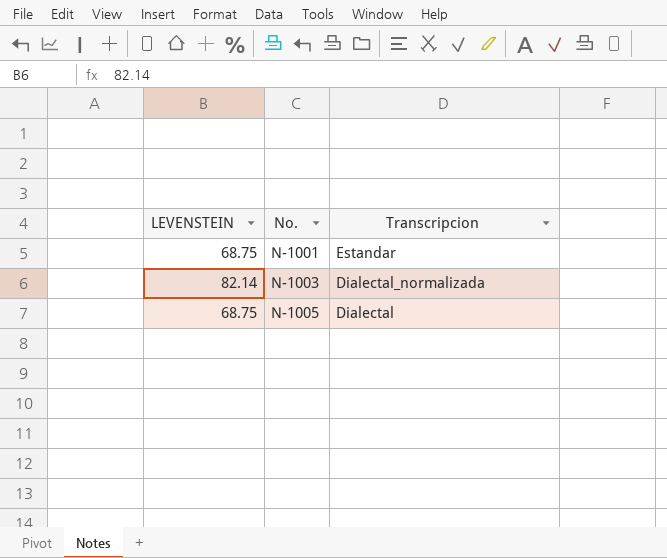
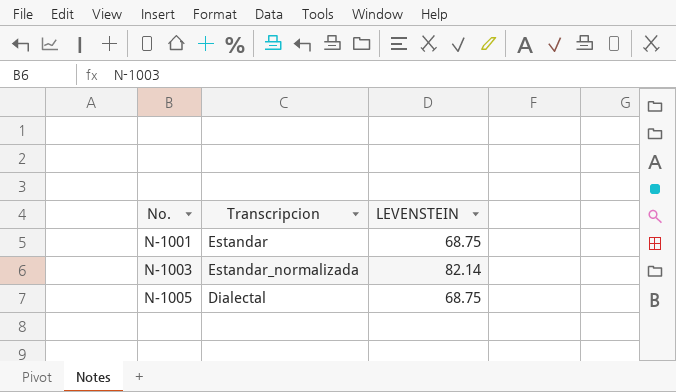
column LEVENSTEIN | position: 1 -> 3
N-1003 | Transcripcion: Dialectal_normalizada -> Estandar_normalizada

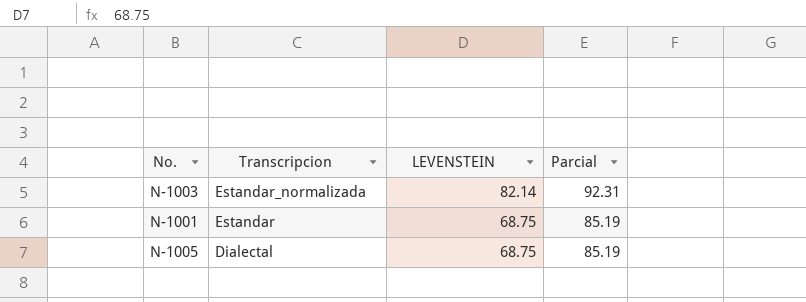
row order: No. ascending -> Transcripcion descending
column Parcial | position: none -> 4

